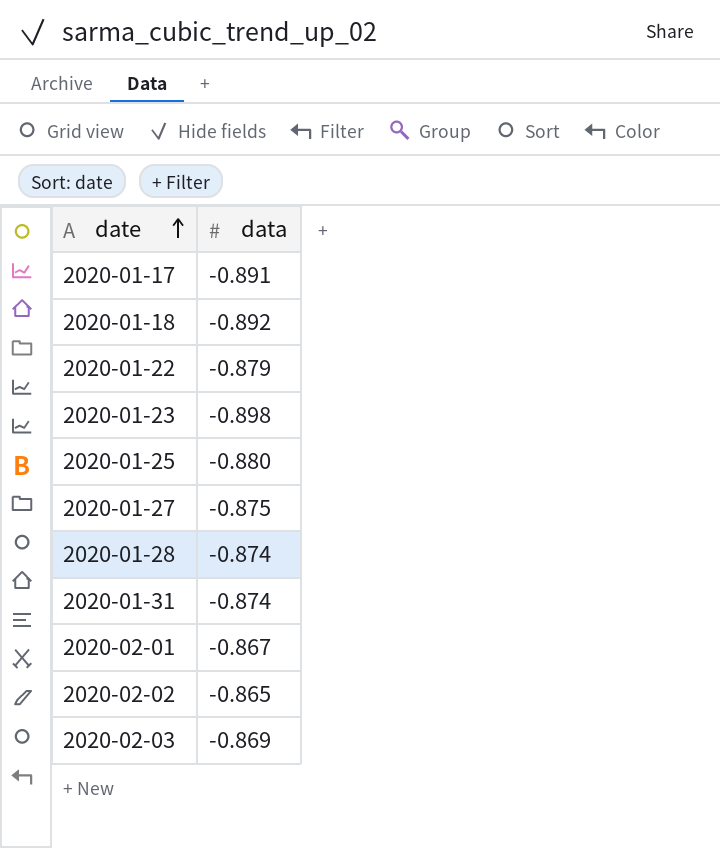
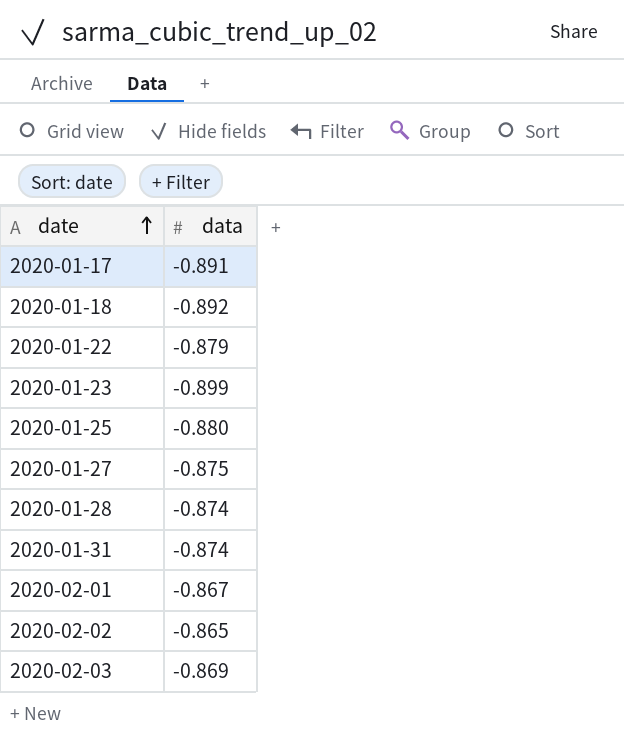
2020-01-23 | data: -0.898 -> -0.899

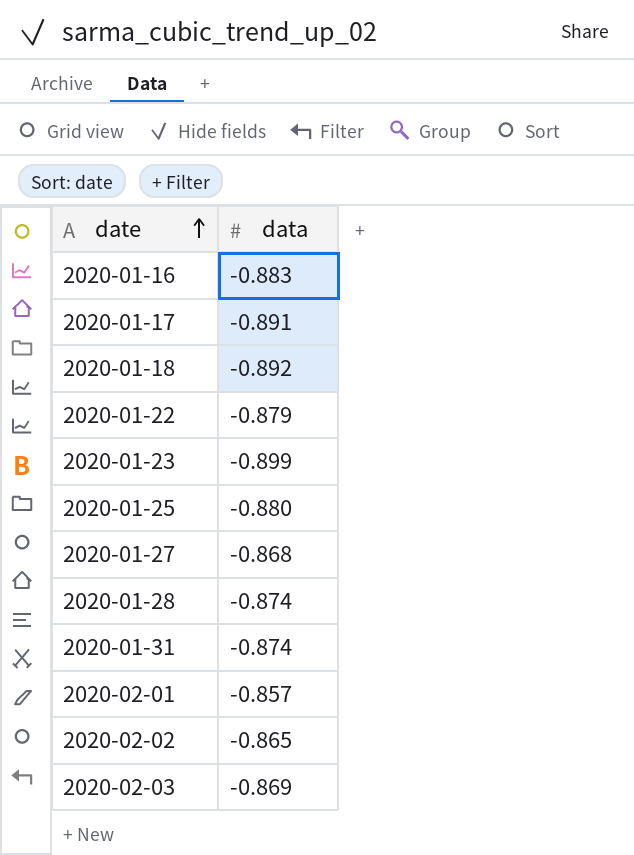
row 2020-01-16: none -> -0.883
2020-01-27 | data: -0.875 -> -0.868
2020-02-01 | data: -0.867 -> -0.857

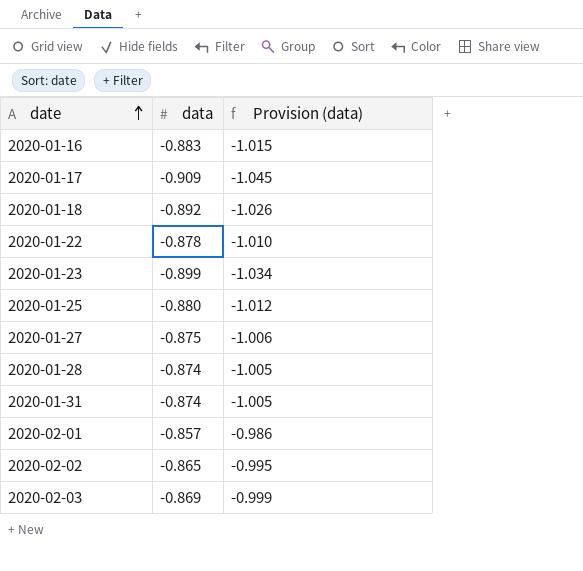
column Provision (data) | formula: none -> [data] * 1.15
2020-01-17 | data: -0.891 -> -0.909
2020-01-22 | data: -0.879 -> -0.878
2020-01-27 | data: -0.868 -> -0.875

